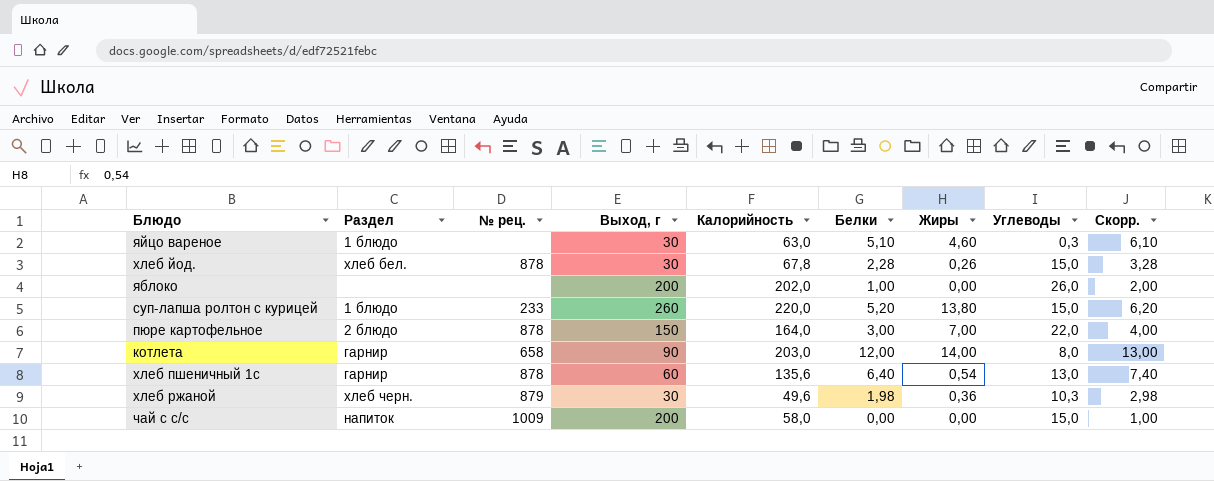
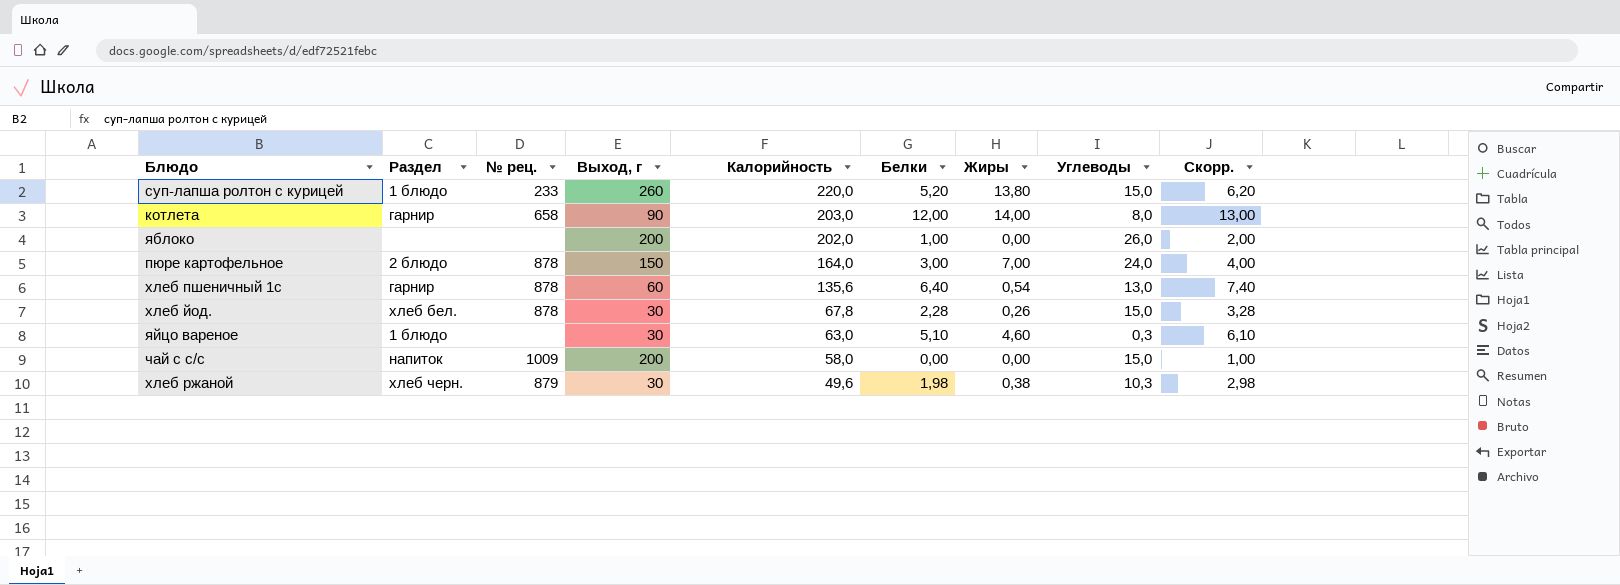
row order: none -> Калорийность descending
пюре картофельное | Углеводы: 22,0 -> 24,0
хлеб ржаной | Жиры: 0,36 -> 0,38

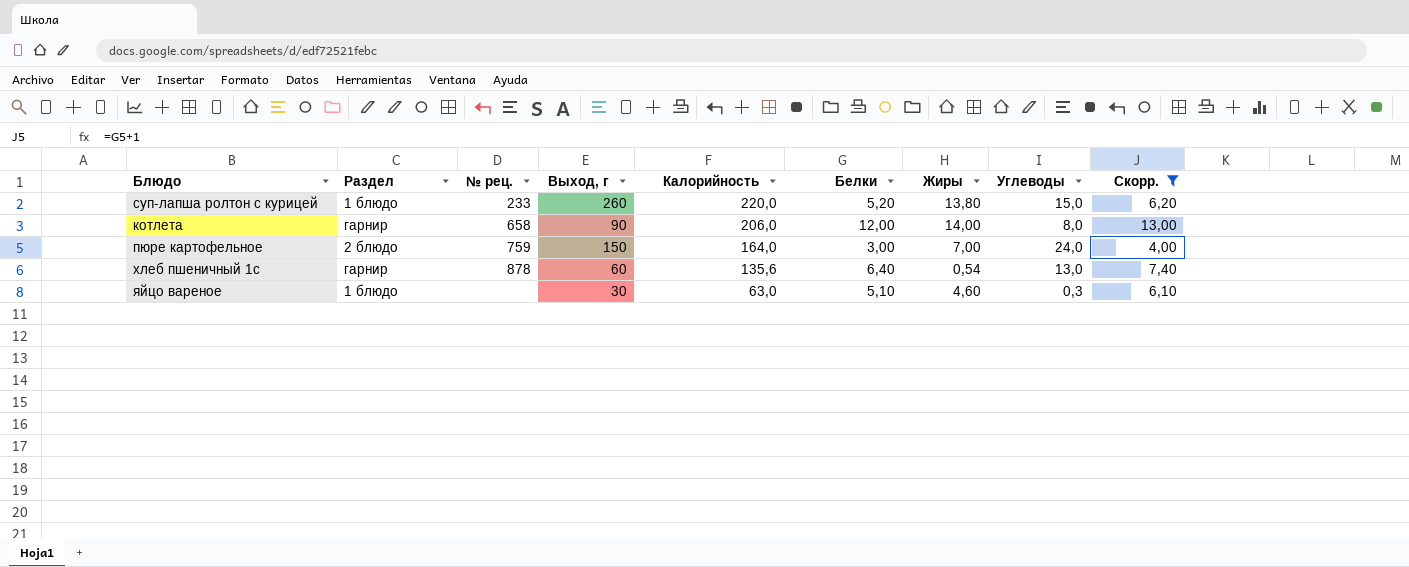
filter: none -> Скорр. >= 4,00
котлета | Калорийность: 203,0 -> 206,0
пюре картофельное | № рец.: 878 -> 759

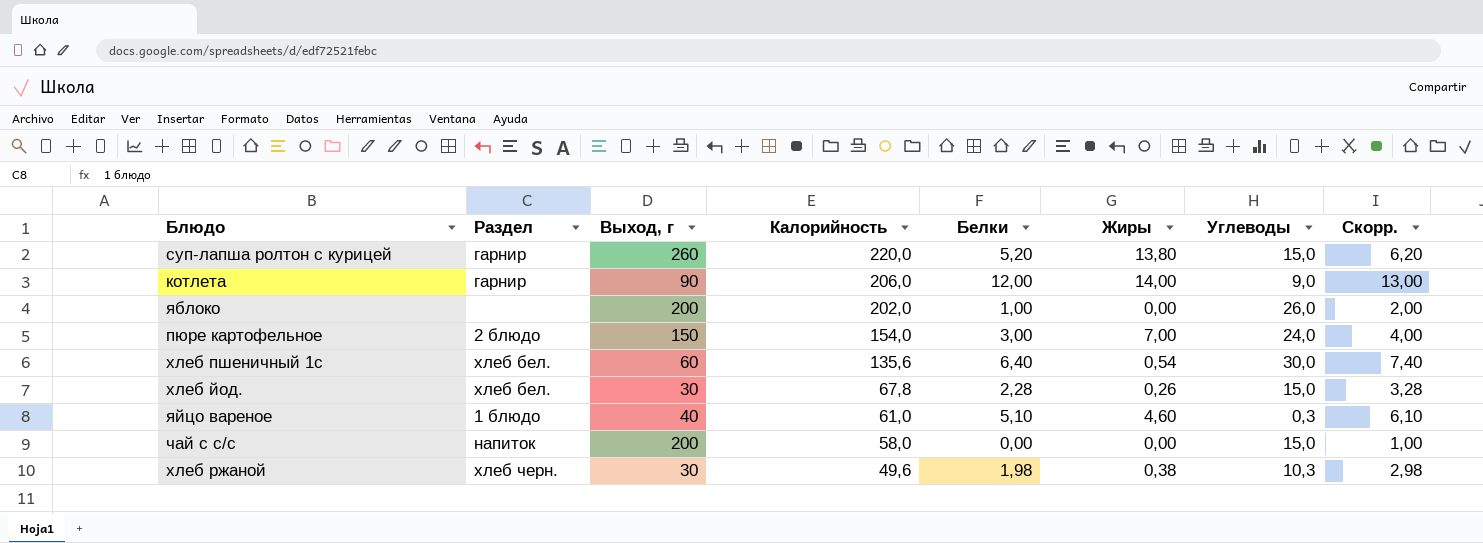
filter: Скорр. >= 4,00 -> none
column № рец. | position: 3 -> none
суп-лапша ролтон с курицей | Раздел: 1 блюдо -> гарнир
котлета | Углеводы: 8,0 -> 9,0
пюре картофельное | Калорийность: 164,0 -> 154,0
хлеб пшеничный 1с | Раздел: гарнир -> хлеб бел.
хлеб пшеничный 1с | Углеводы: 13,0 -> 30,0
яйцо вареное | Выход, г: 30 -> 40
яйцо вареное | Калорийность: 63,0 -> 61,0

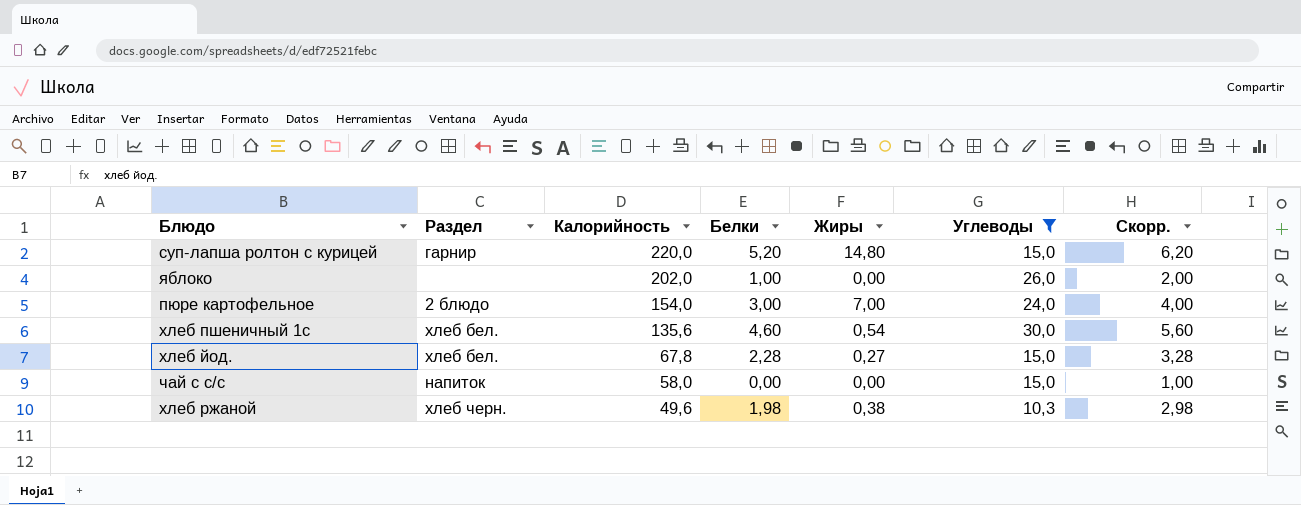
filter: none -> Углеводы >= 10,3
column Выход, г | position: 3 -> none
суп-лапша ролтон с курицей | Жиры: 13,80 -> 14,80
хлеб пшеничный 1с | Белки: 6,40 -> 4,60
хлеб пшеничный 1с | Скорр.: 7,40 -> 5,60
хлеб йод. | Жиры: 0,26 -> 0,27

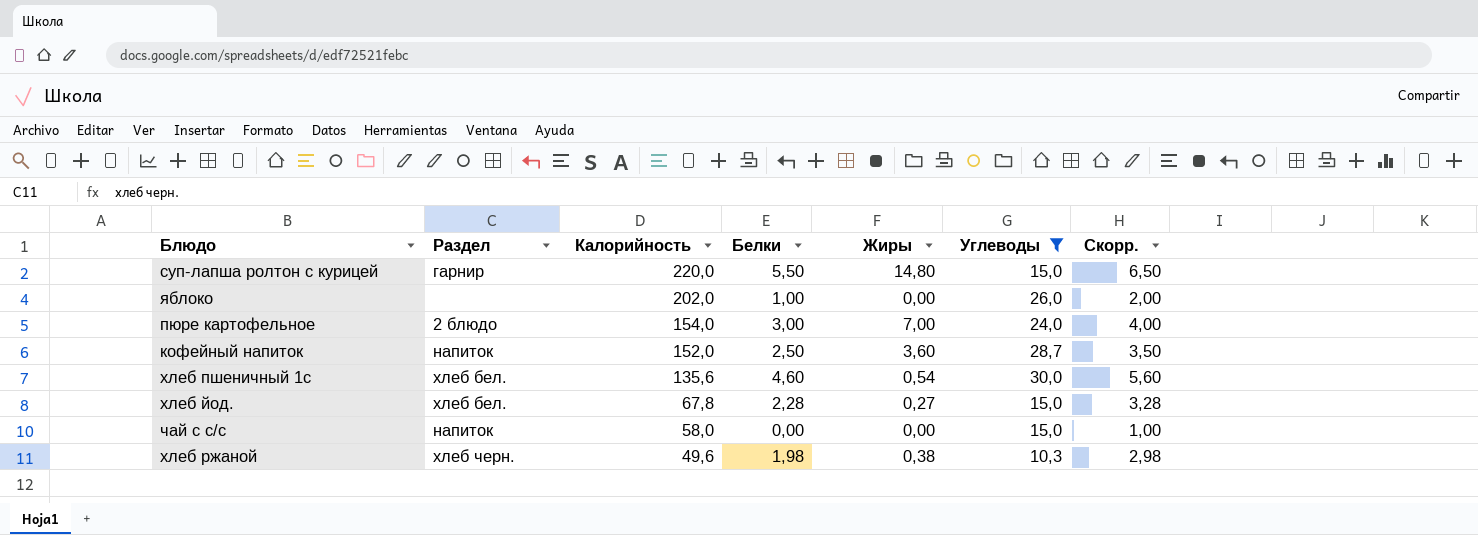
суп-лапша ролтон с курицей | Белки: 5,20 -> 5,50
суп-лапша ролтон с курицей | Скорр.: 6,20 -> 6,50
row кофейный напиток: none -> напиток | 152,0 | 2,50 | 3,60 | 28,7 | 3,50

